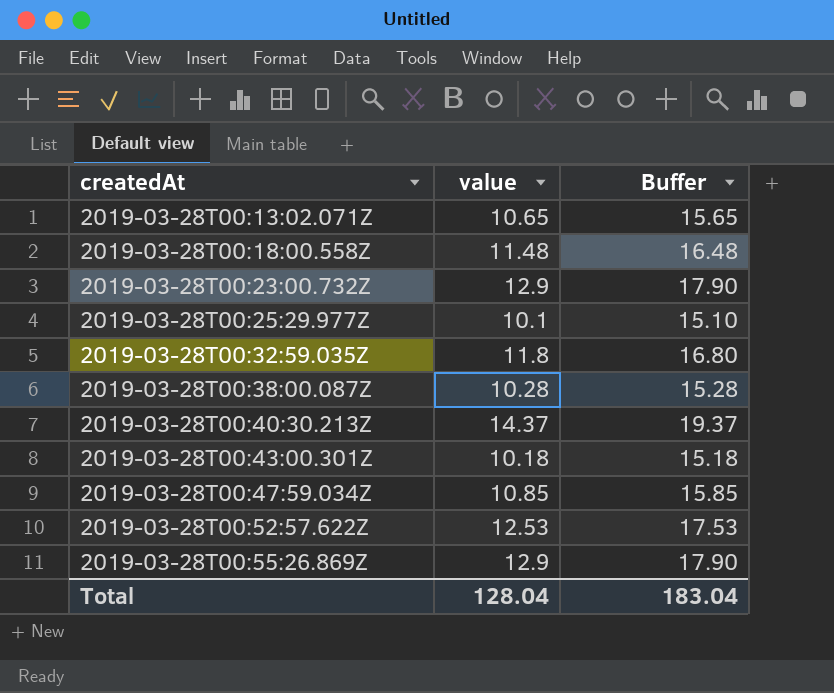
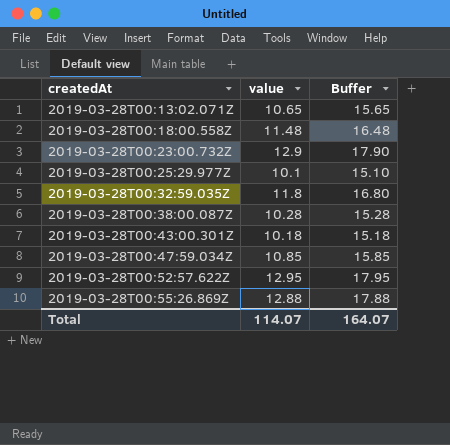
row 2019-03-28T00:40:30.213Z: 14.37 | 19.37 -> none
2019-03-28T00:52:57.622Z | value: 12.53 -> 12.95
2019-03-28T00:52:57.622Z | Buffer: 17.53 -> 17.95
2019-03-28T00:55:26.869Z | value: 12.9 -> 12.88
2019-03-28T00:55:26.869Z | Buffer: 17.90 -> 17.88
Total | value: 128.04 -> 114.07
Total | Buffer: 183.04 -> 164.07

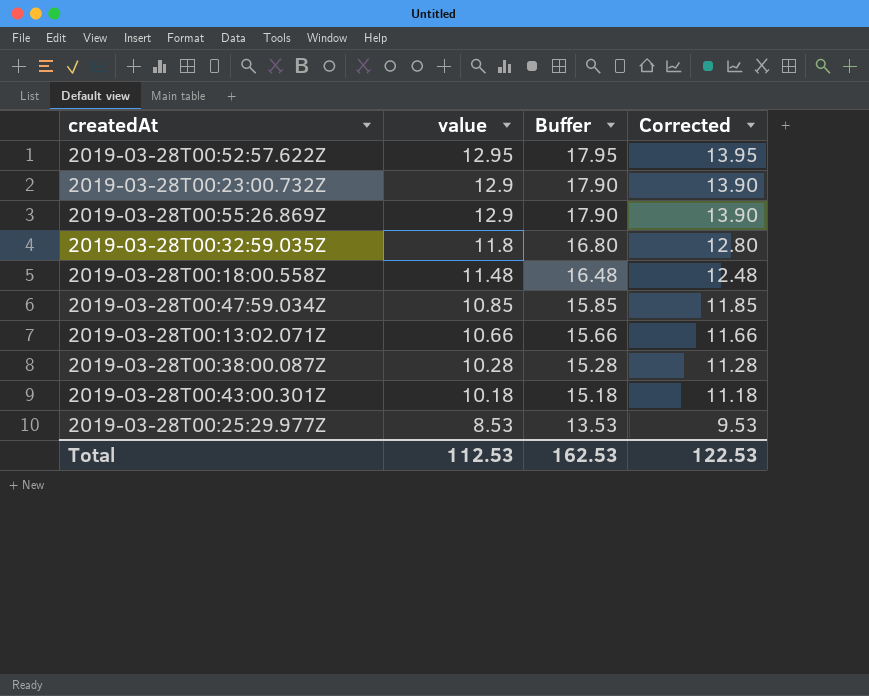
row order: createdAt ascending -> value descending
column Corrected | formula: none -> [value] + 1
2019-03-28T00:55:26.869Z | value: 12.88 -> 12.9
2019-03-28T00:55:26.869Z | Buffer: 17.88 -> 17.90
2019-03-28T00:13:02.071Z | value: 10.65 -> 10.66
2019-03-28T00:13:02.071Z | Buffer: 15.65 -> 15.66
2019-03-28T00:25:29.977Z | value: 10.1 -> 8.53
2019-03-28T00:25:29.977Z | Buffer: 15.10 -> 13.53
Total | value: 114.07 -> 112.53
Total | Buffer: 164.07 -> 162.53

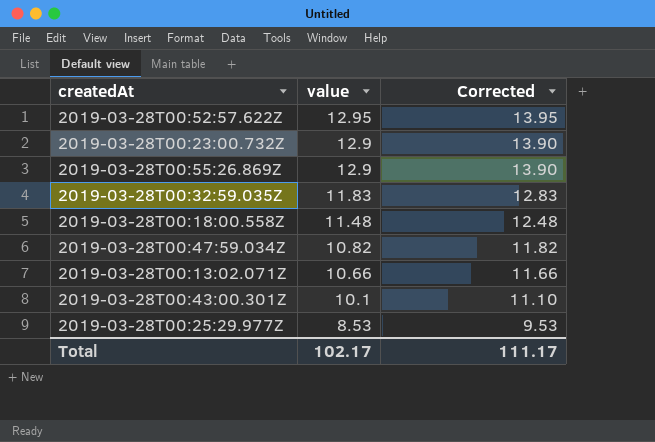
column Buffer | formula: [value] + 5 -> none
row 2019-03-28T00:38:00.087Z: 10.28 | 15.28 | 11.28 -> none
2019-03-28T00:32:59.035Z | value: 11.8 -> 11.83
2019-03-28T00:32:59.035Z | Corrected: 12.80 -> 12.83
2019-03-28T00:47:59.034Z | value: 10.85 -> 10.82
2019-03-28T00:47:59.034Z | Corrected: 11.85 -> 11.82
2019-03-28T00:43:00.301Z | value: 10.18 -> 10.1
2019-03-28T00:43:00.301Z | Corrected: 11.18 -> 11.10
Total | value: 112.53 -> 102.17
Total | Corrected: 122.53 -> 111.17

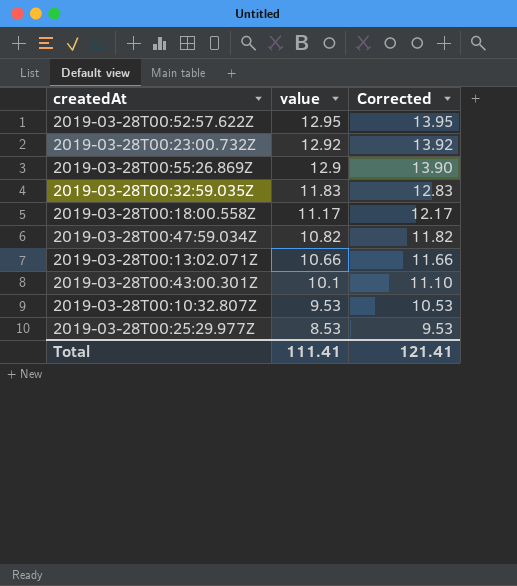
2019-03-28T00:23:00.732Z | value: 12.9 -> 12.92
2019-03-28T00:23:00.732Z | Corrected: 13.90 -> 13.92
2019-03-28T00:18:00.558Z | value: 11.48 -> 11.17
2019-03-28T00:18:00.558Z | Corrected: 12.48 -> 12.17
row 2019-03-28T00:10:32.807Z: none -> 9.53 | 10.53
Total | value: 102.17 -> 111.41
Total | Corrected: 111.17 -> 121.41

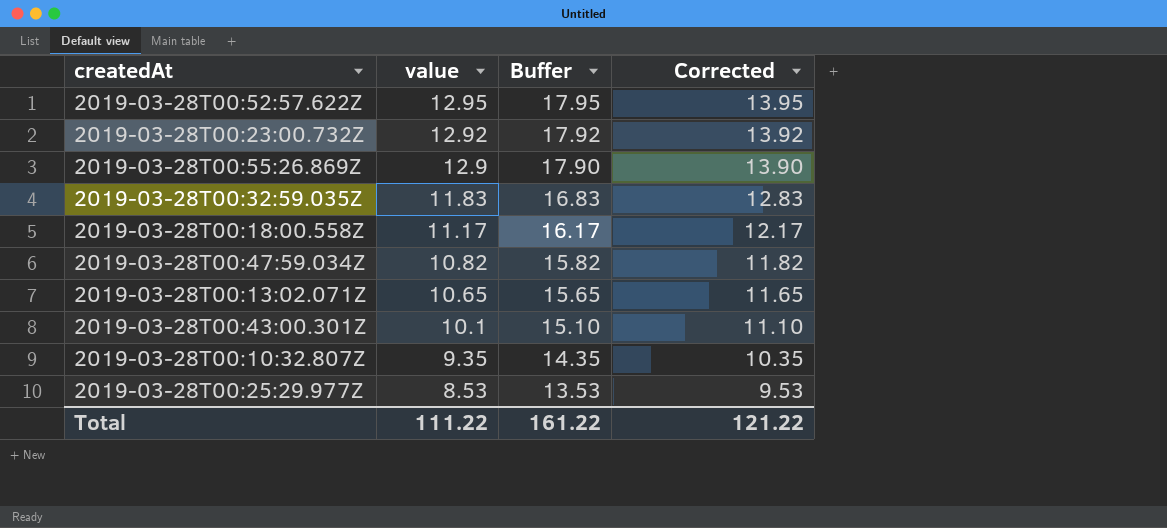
column Buffer | formula: none -> [value] + 5
2019-03-28T00:13:02.071Z | value: 10.66 -> 10.65
2019-03-28T00:13:02.071Z | Corrected: 11.66 -> 11.65
2019-03-28T00:10:32.807Z | value: 9.53 -> 9.35
2019-03-28T00:10:32.807Z | Corrected: 10.53 -> 10.35
Total | value: 111.41 -> 111.22
Total | Corrected: 121.41 -> 121.22

